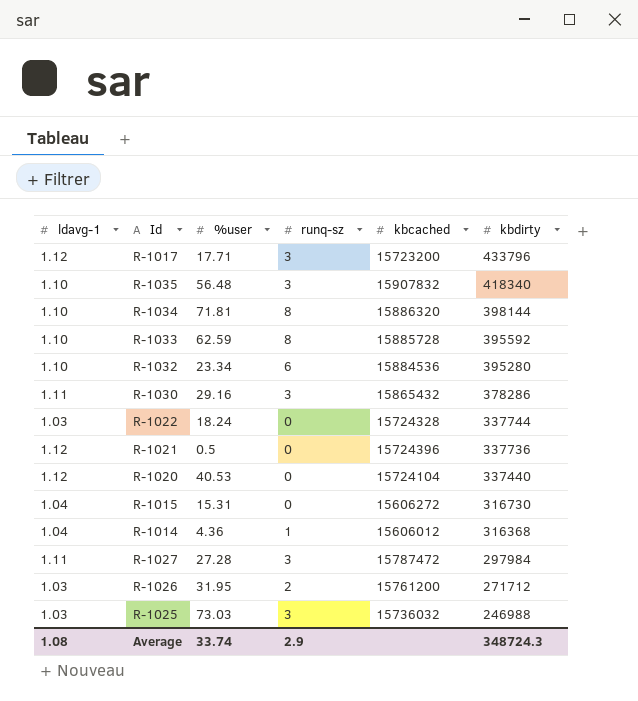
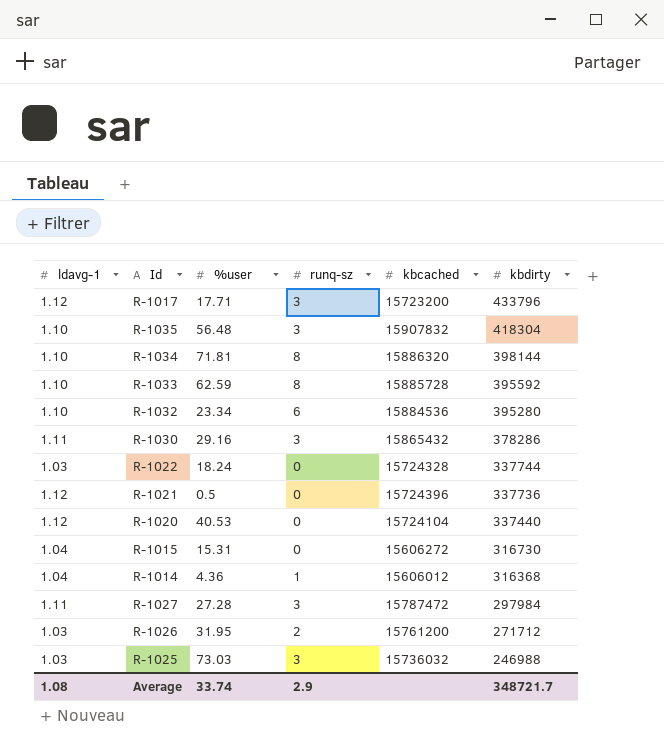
R-1035 | kbdirty: 418340 -> 418304
Average | kbdirty: 348724.3 -> 348721.7

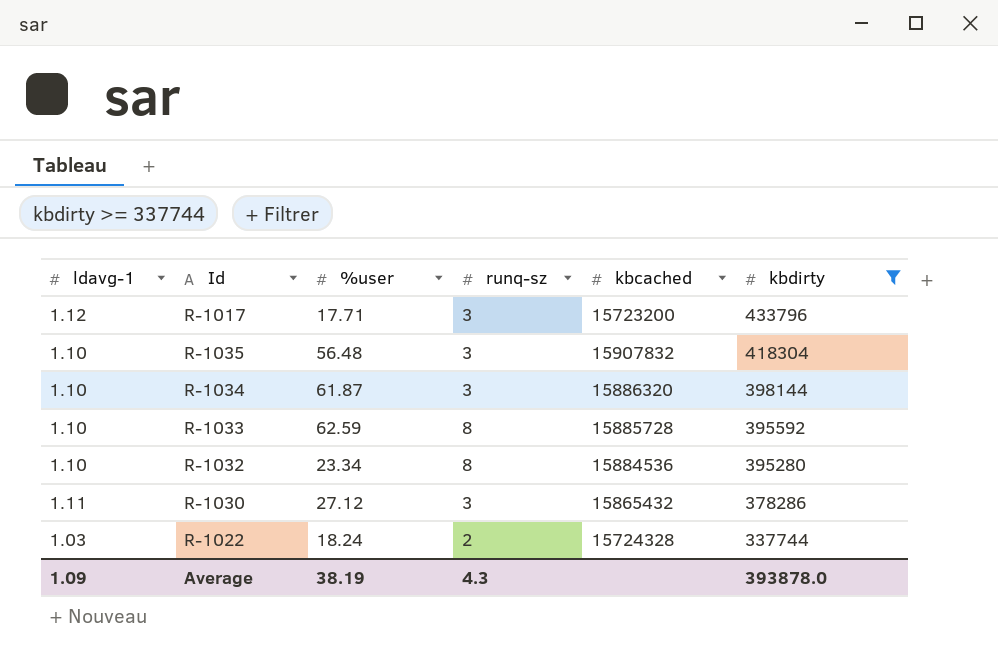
filter: none -> kbdirty >= 337744
R-1034 | %user: 71.81 -> 61.87
R-1034 | runq-sz: 8 -> 3
R-1032 | runq-sz: 6 -> 8
R-1030 | %user: 29.16 -> 27.12
R-1022 | runq-sz: 0 -> 2
Average | ldavg-1: 1.08 -> 1.09
Average | %user: 33.74 -> 38.19
Average | runq-sz: 2.9 -> 4.3
Average | kbdirty: 348721.7 -> 393878.0

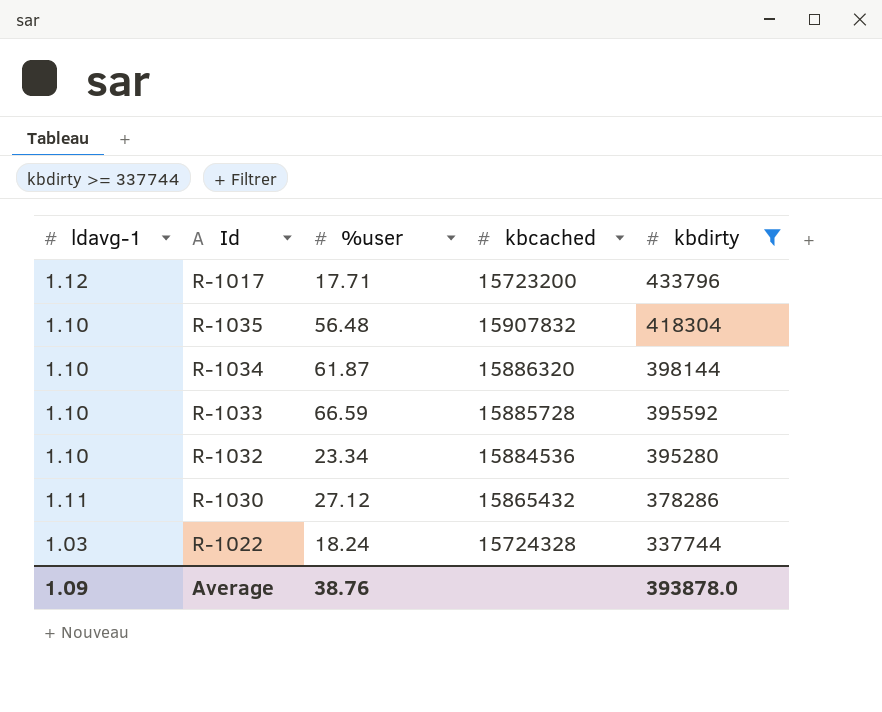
column runq-sz | position: 4 -> none
R-1033 | %user: 62.59 -> 66.59
Average | %user: 38.19 -> 38.76

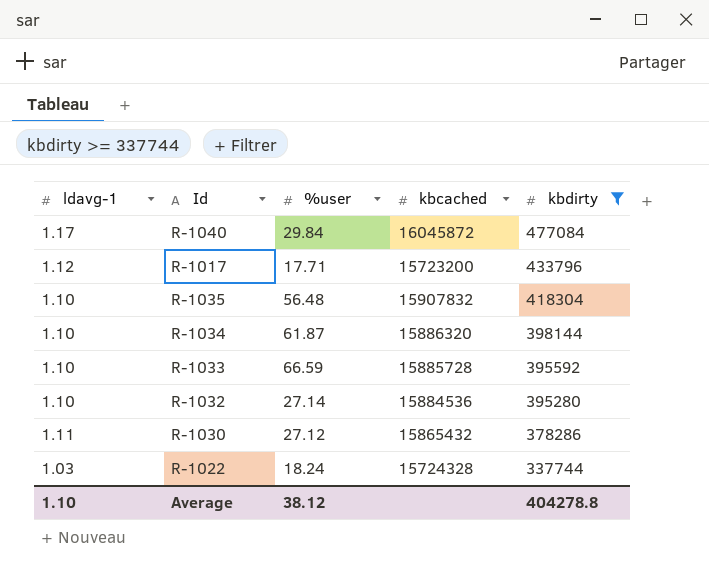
row R-1040: none -> 1.17 | 29.84 | 16045872 | 477084
R-1032 | %user: 23.34 -> 27.14
Average | ldavg-1: 1.09 -> 1.10
Average | %user: 38.76 -> 38.12
Average | kbdirty: 393878.0 -> 404278.8

